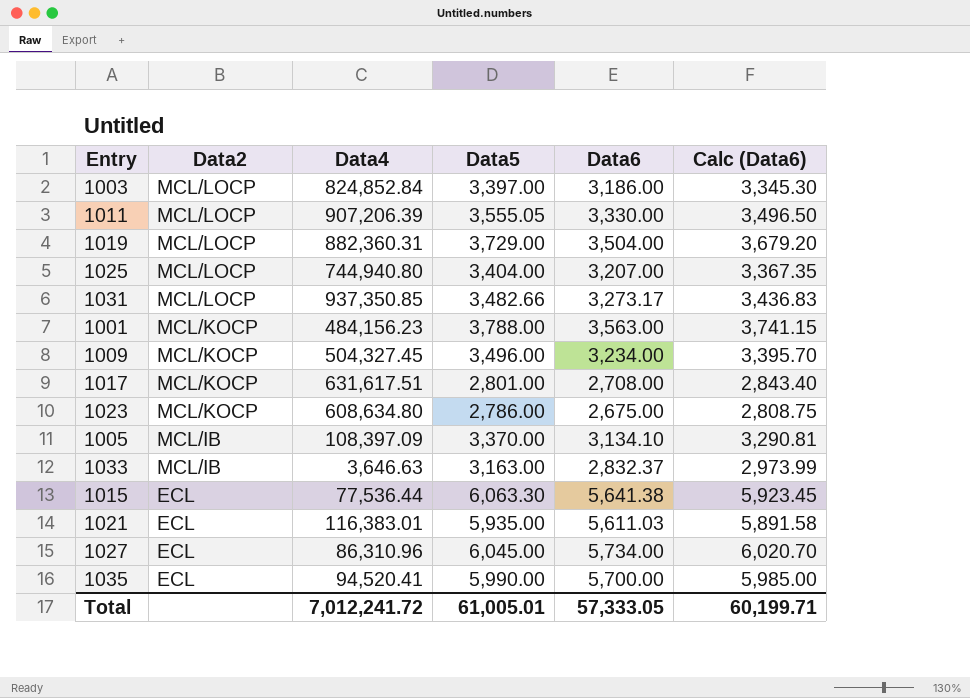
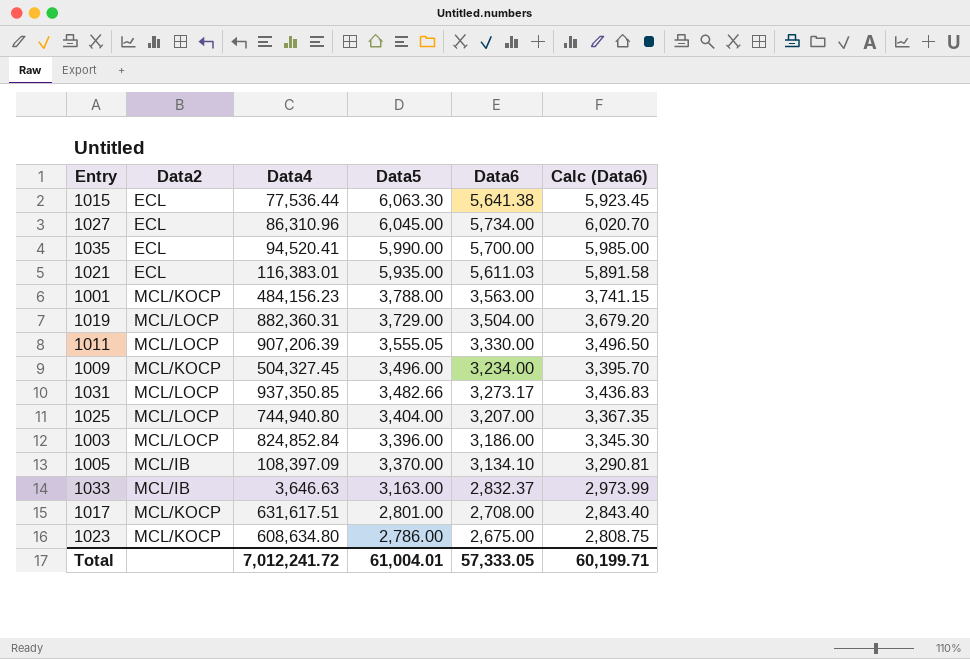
row order: Data2 descending -> Data5 descending
1003 | Data5: 3,397.00 -> 3,396.00
Total | Data5: 61,005.01 -> 61,004.01

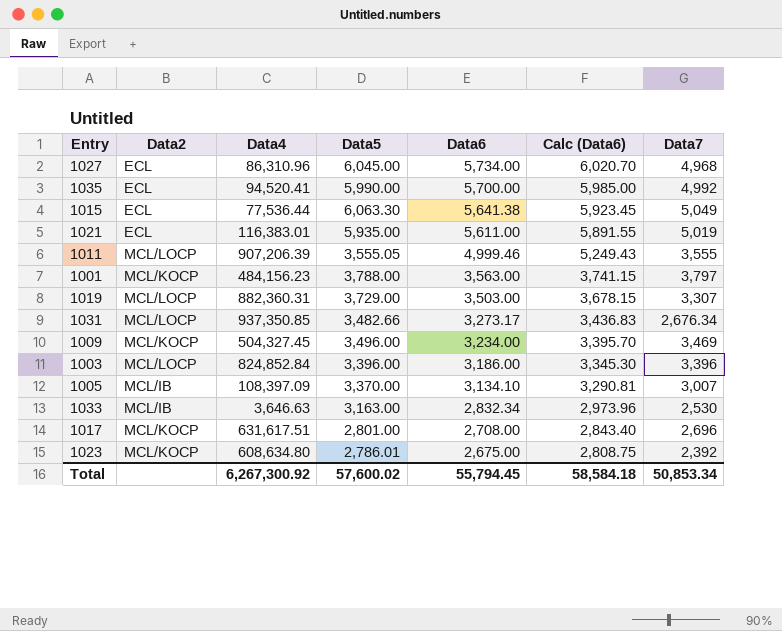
row order: Data5 descending -> Data6 descending
column Data7 | position: none -> 7
row 1025: MCL/LOCP | 744,940.80 | 3,404.00 | 3,207.00 | 3,367.35 -> none
1021 | Data6: 5,611.03 -> 5,611.00
1021 | Calc (Data6): 5,891.58 -> 5,891.55
1011 | Data6: 3,330.00 -> 4,999.46
1011 | Calc (Data6): 3,496.50 -> 5,249.43
1019 | Data6: 3,504.00 -> 3,503.00
1019 | Calc (Data6): 3,679.20 -> 3,678.15
1033 | Data6: 2,832.37 -> 2,832.34
1033 | Calc (Data6): 2,973.99 -> 2,973.96
1023 | Data5: 2,786.00 -> 2,786.01
Total | Data4: 7,012,241.72 -> 6,267,300.92
Total | Data5: 61,004.01 -> 57,600.02
Total | Data6: 57,333.05 -> 55,794.45
Total | Calc (Data6): 60,199.71 -> 58,584.18

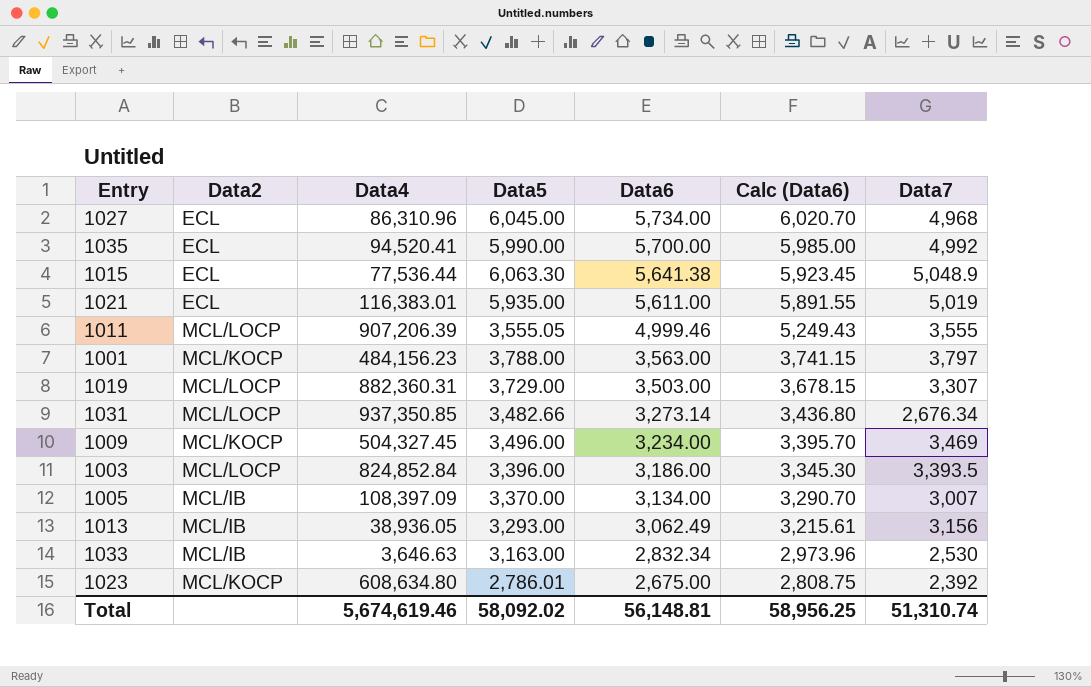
row 1017: MCL/KOCP | 631,617.51 | 2,801.00 | 2,708.00 | 2,843.40 | 2,696 -> none
1015 | Data7: 5,049 -> 5,048.9
1031 | Data6: 3,273.17 -> 3,273.14
1031 | Calc (Data6): 3,436.83 -> 3,436.80
1003 | Data7: 3,396 -> 3,393.5
1005 | Data6: 3,134.10 -> 3,134.00
1005 | Calc (Data6): 3,290.81 -> 3,290.70
row 1013: none -> MCL/IB | 38,936.05 | 3,293.00 | 3,062.49 | 3,215.61 | 3,156
Total | Data4: 6,267,300.92 -> 5,674,619.46
Total | Data5: 57,600.02 -> 58,092.02
Total | Data6: 55,794.45 -> 56,148.81
Total | Calc (Data6): 58,584.18 -> 58,956.25
Total | Data7: 50,853.34 -> 51,310.74

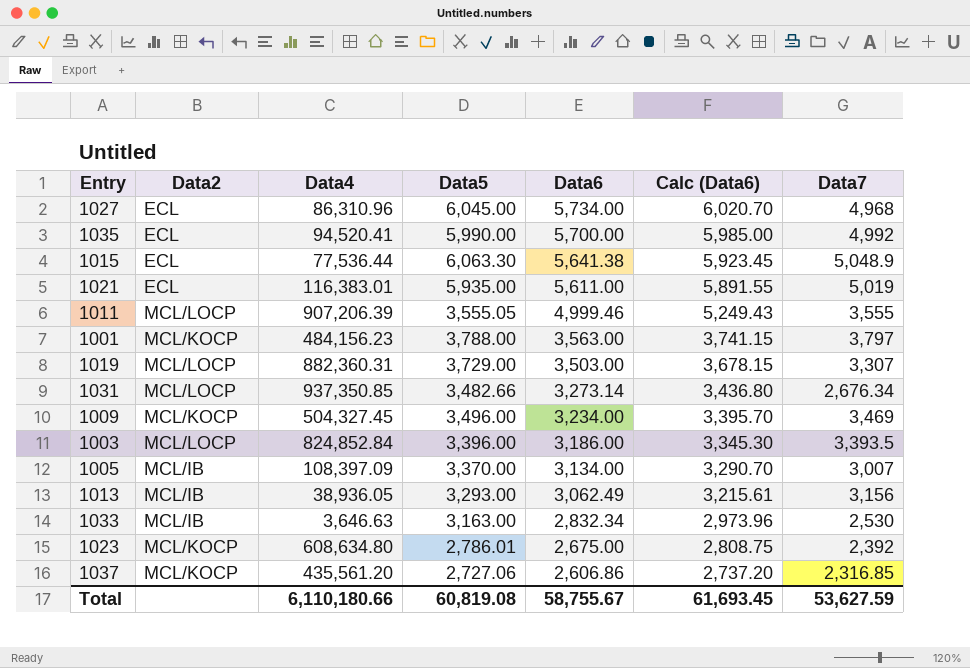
row 1037: none -> MCL/KOCP | 435,561.20 | 2,727.06 | 2,606.86 | 2,737.20 | 2,316.85
Total | Data4: 5,674,619.46 -> 6,110,180.66
Total | Data5: 58,092.02 -> 60,819.08
Total | Data6: 56,148.81 -> 58,755.67
Total | Calc (Data6): 58,956.25 -> 61,693.45
Total | Data7: 51,310.74 -> 53,627.59

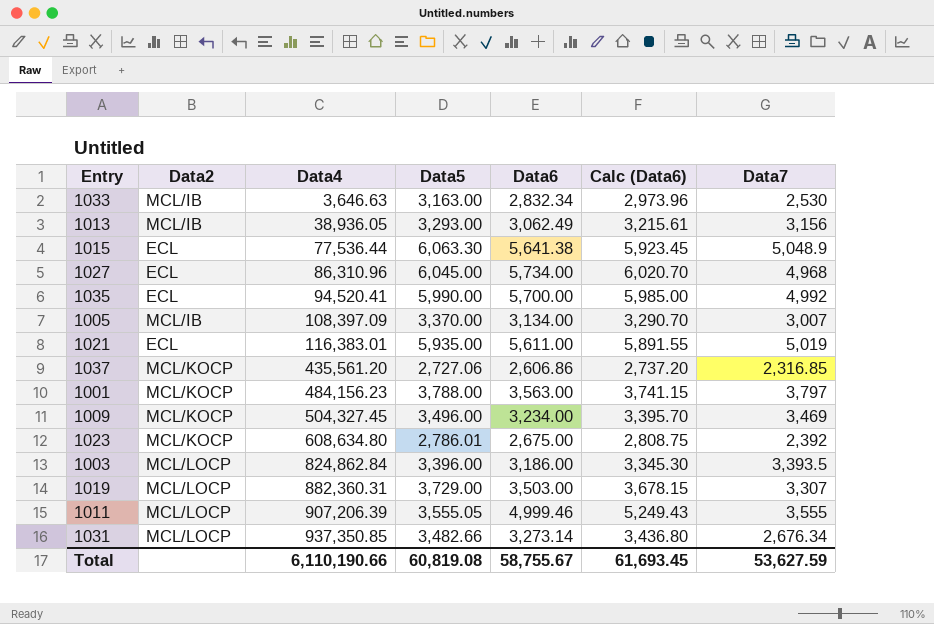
row order: Data6 descending -> Data4 ascending
1003 | Data4: 824,852.84 -> 824,862.84
Total | Data4: 6,110,180.66 -> 6,110,190.66

